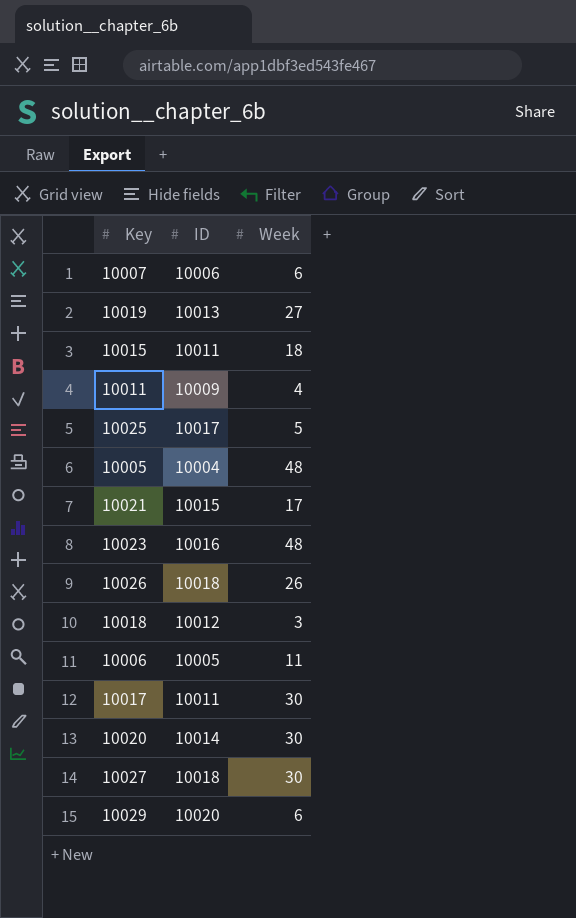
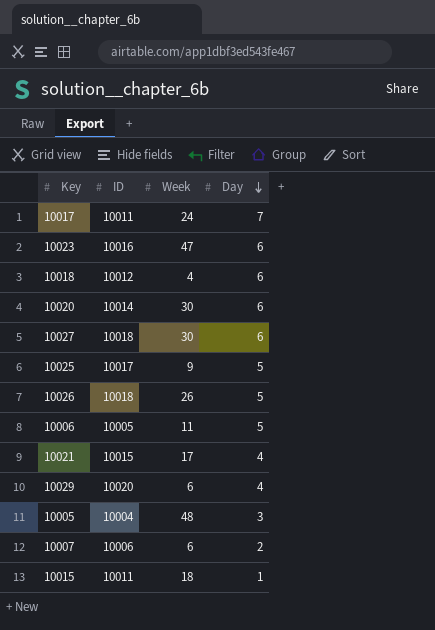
row order: none -> Day descending
column Day | position: none -> 4
row 10019: 10013 | 27 -> none
row 10011: 10009 | 4 -> none
10017 | Week: 30 -> 24
10023 | Week: 48 -> 47
10018 | Week: 3 -> 4
10025 | Week: 5 -> 9

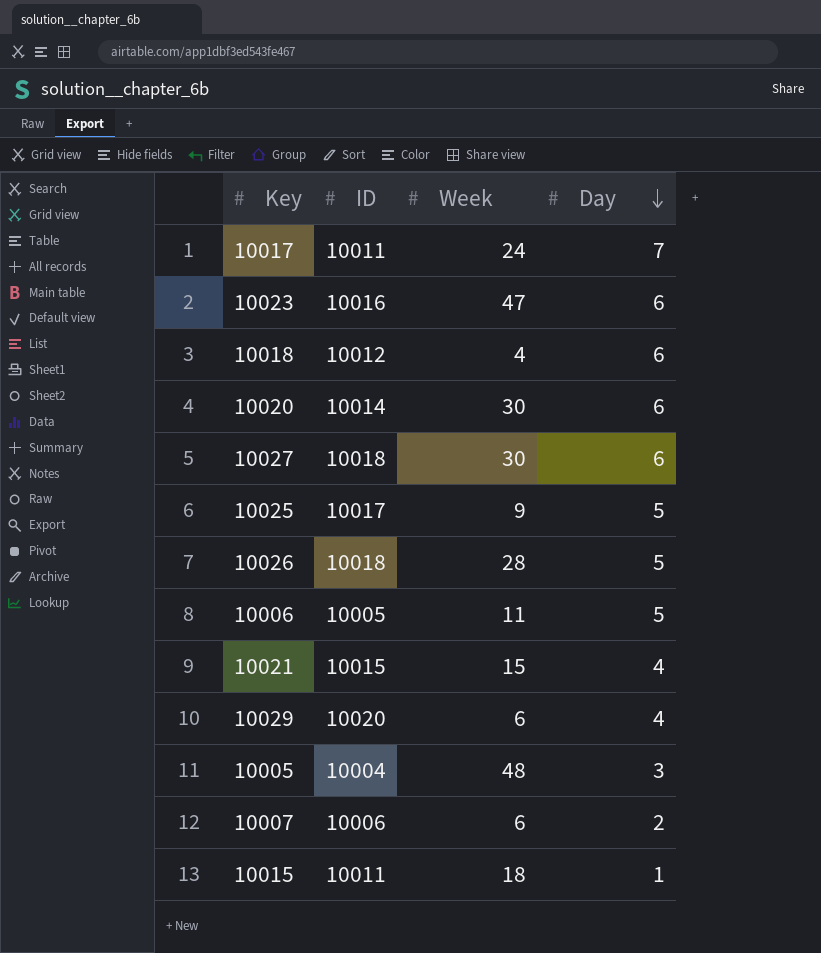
10026 | Week: 26 -> 28
10021 | Week: 17 -> 15

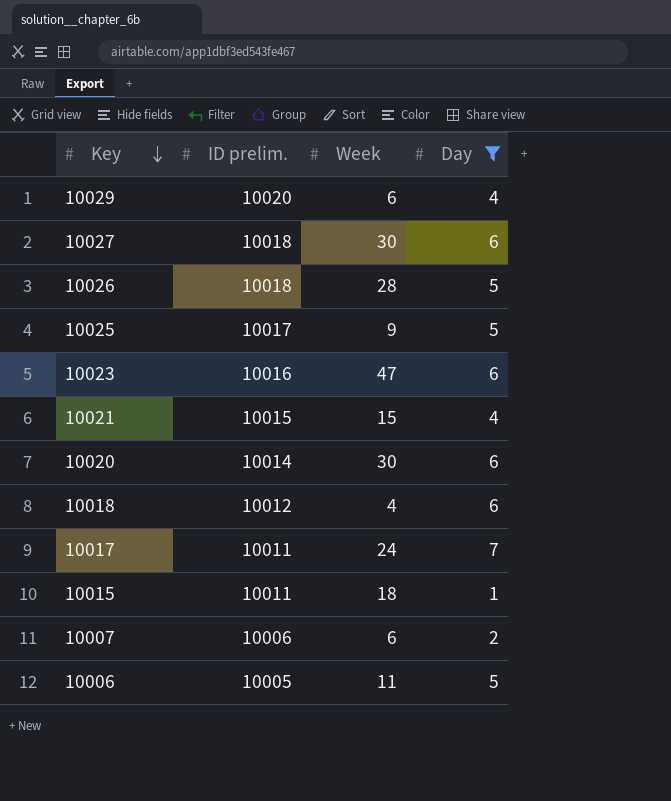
filter: none -> Day != 3
row order: Day descending -> Key descending
column name: ID -> ID prelim.

